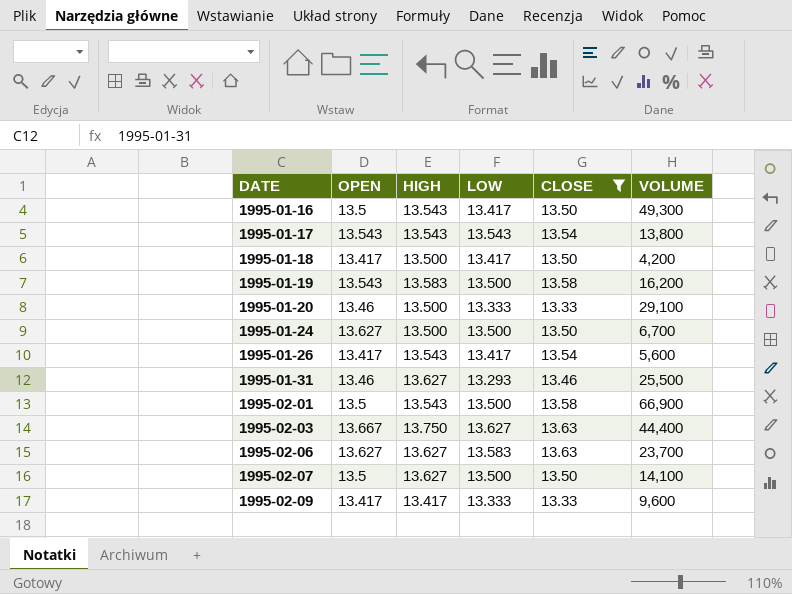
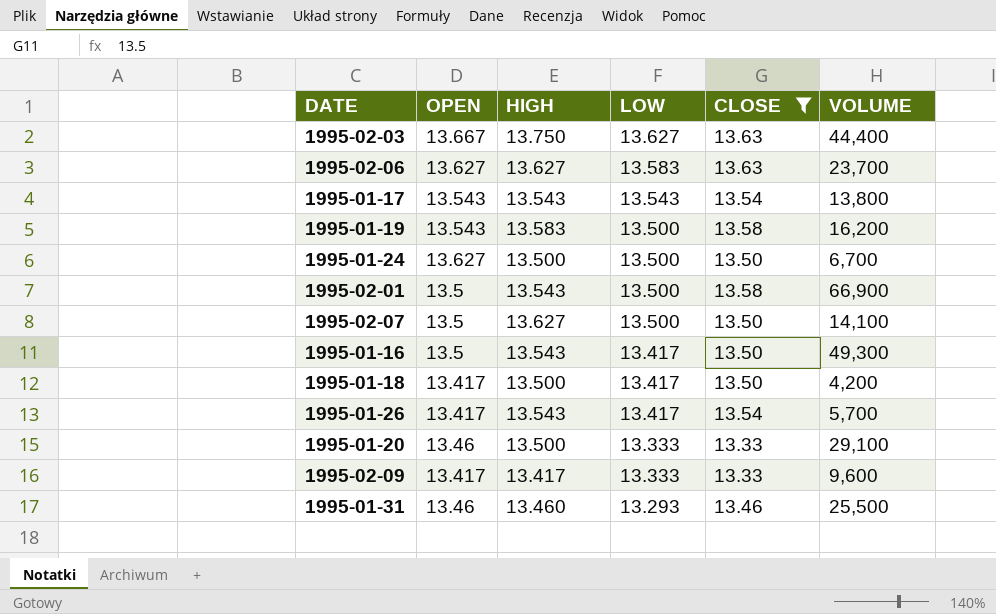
row order: DATE ascending -> LOW descending
1995-01-26 | VOLUME: 5,600 -> 5,700
1995-01-31 | HIGH: 13.627 -> 13.460

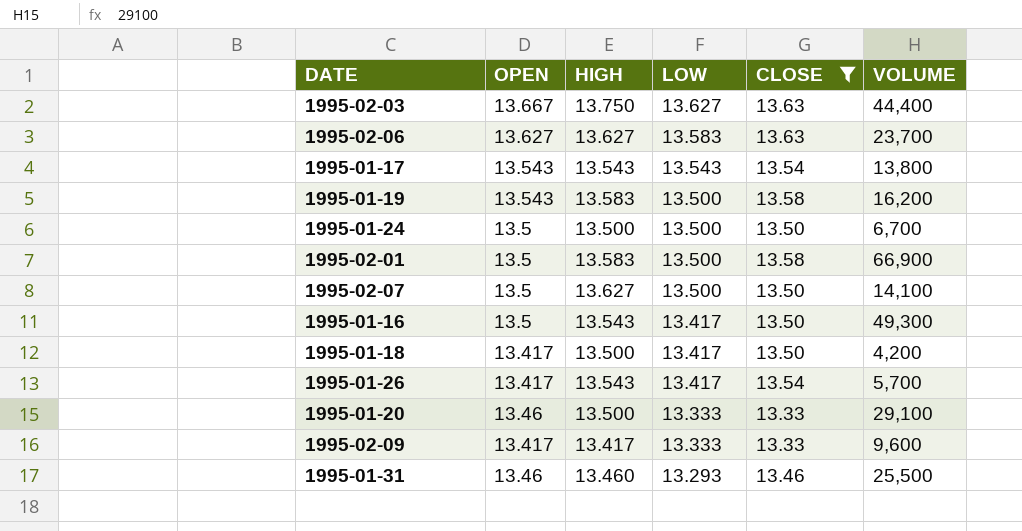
1995-01-24 | OPEN: 13.627 -> 13.5
1995-02-01 | HIGH: 13.543 -> 13.583

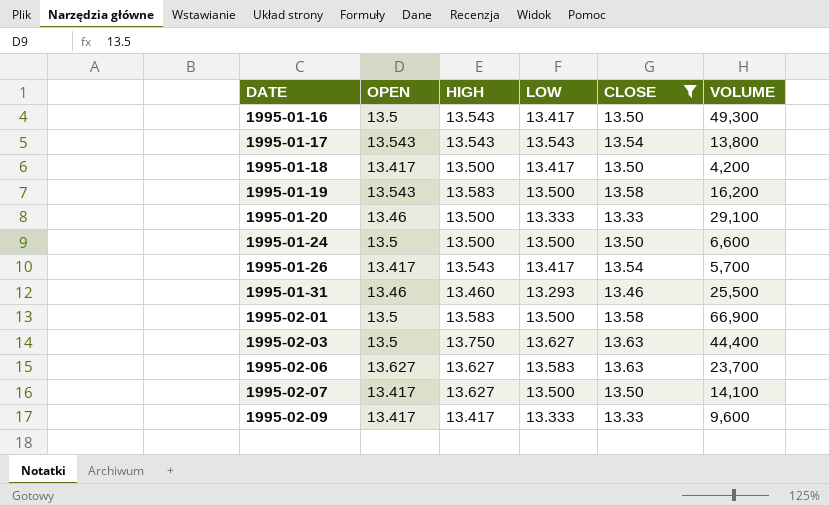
row order: LOW descending -> DATE ascending
1995-01-24 | VOLUME: 6,700 -> 6,600
1995-02-03 | OPEN: 13.667 -> 13.5
1995-02-07 | OPEN: 13.5 -> 13.417

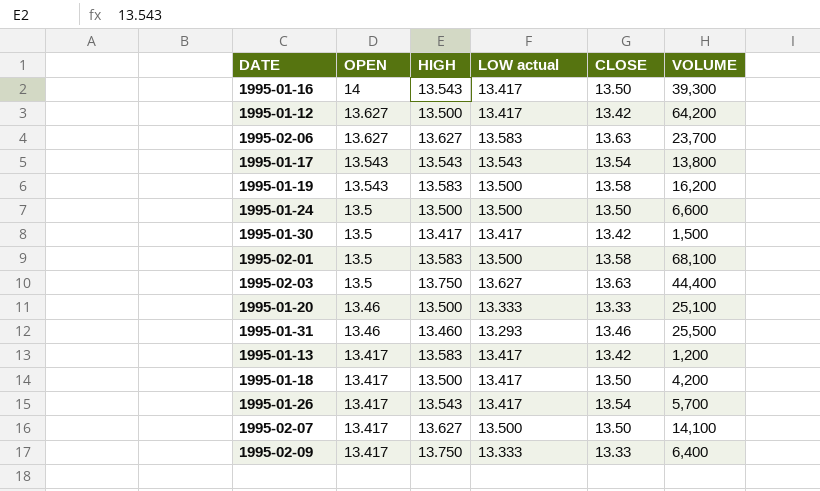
filter: CLOSE != 13.42 -> none
row order: DATE ascending -> OPEN descending
column name: LOW -> LOW actual
1995-01-16 | OPEN: 13.5 -> 14
1995-01-16 | VOLUME: 49,300 -> 39,300
1995-02-01 | VOLUME: 66,900 -> 68,100
1995-01-20 | VOLUME: 29,100 -> 25,100
1995-02-09 | HIGH: 13.417 -> 13.750
1995-02-09 | VOLUME: 9,600 -> 6,400

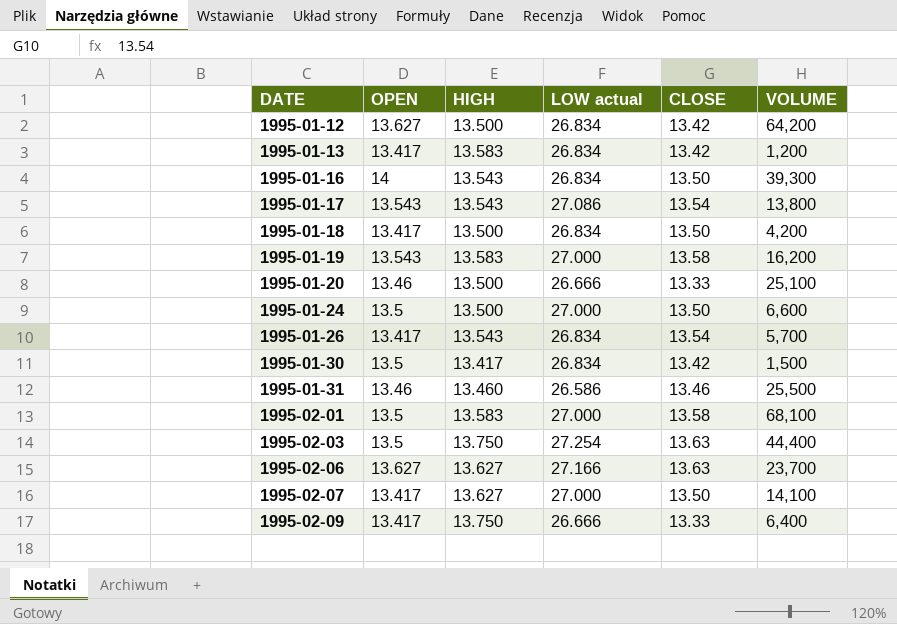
row order: OPEN descending -> DATE ascending
1995-01-12 | LOW actual: 13.417 -> 26.834
1995-01-13 | LOW actual: 13.417 -> 26.834
1995-01-16 | LOW actual: 13.417 -> 26.834
1995-01-17 | LOW actual: 13.543 -> 27.086
1995-01-18 | LOW actual: 13.417 -> 26.834
1995-01-19 | LOW actual: 13.500 -> 27.000
1995-01-20 | LOW actual: 13.333 -> 26.666
1995-01-24 | LOW actual: 13.500 -> 27.000
1995-01-26 | LOW actual: 13.417 -> 26.834
1995-01-30 | LOW actual: 13.417 -> 26.834
1995-01-31 | LOW actual: 13.293 -> 26.586
1995-02-01 | LOW actual: 13.500 -> 27.000
1995-02-03 | LOW actual: 13.627 -> 27.254
1995-02-06 | LOW actual: 13.583 -> 27.166
1995-02-07 | LOW actual: 13.500 -> 27.000
1995-02-09 | LOW actual: 13.333 -> 26.666

